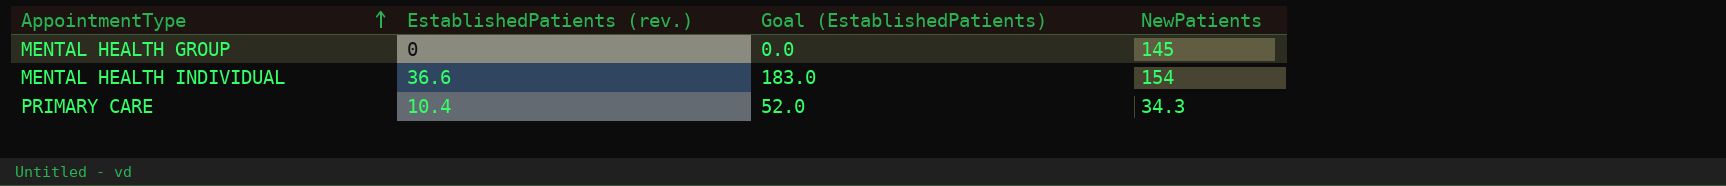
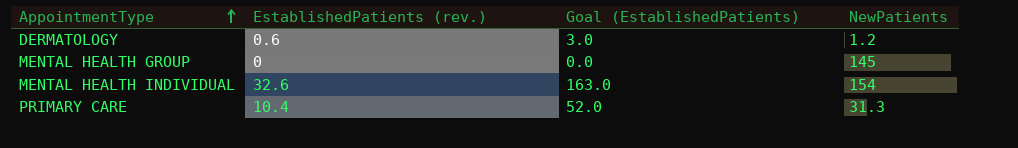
row DERMATOLOGY: none -> 0.6 | 3.0 | 1.2
MENTAL HEALTH INDIVIDUAL | EstablishedPatients (rev.): 36.6 -> 32.6
MENTAL HEALTH INDIVIDUAL | Goal (EstablishedPatients): 183.0 -> 163.0
PRIMARY CARE | NewPatients: 34.3 -> 31.3

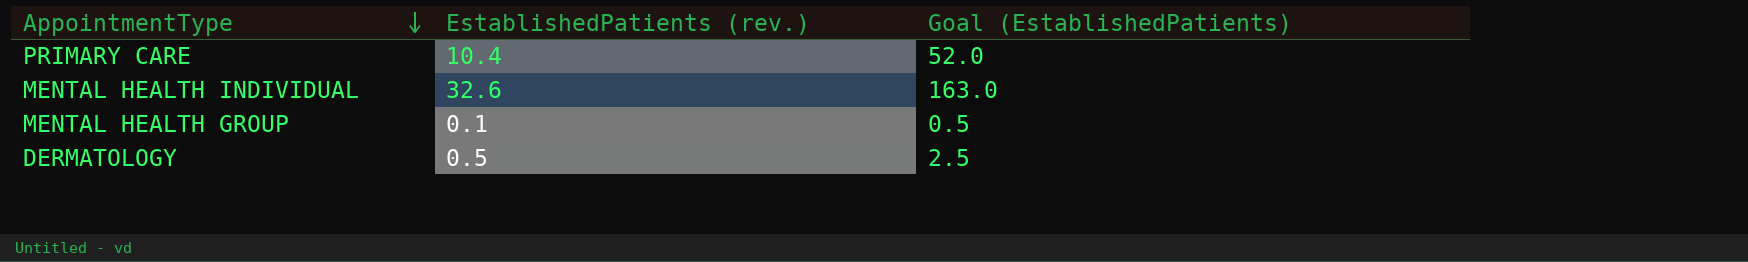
row order: AppointmentType ascending -> AppointmentType descending
column NewPatients | position: 4 -> none
MENTAL HEALTH GROUP | EstablishedPatients (rev.): 0 -> 0.1
MENTAL HEALTH GROUP | Goal (EstablishedPatients): 0.0 -> 0.5
DERMATOLOGY | EstablishedPatients (rev.): 0.6 -> 0.5
DERMATOLOGY | Goal (EstablishedPatients): 3.0 -> 2.5

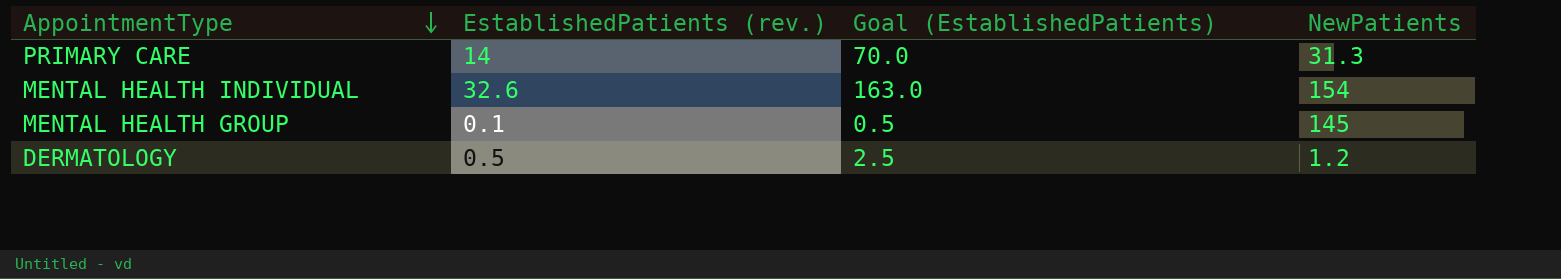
column NewPatients | position: none -> 4
PRIMARY CARE | EstablishedPatients (rev.): 10.4 -> 14
PRIMARY CARE | Goal (EstablishedPatients): 52.0 -> 70.0

